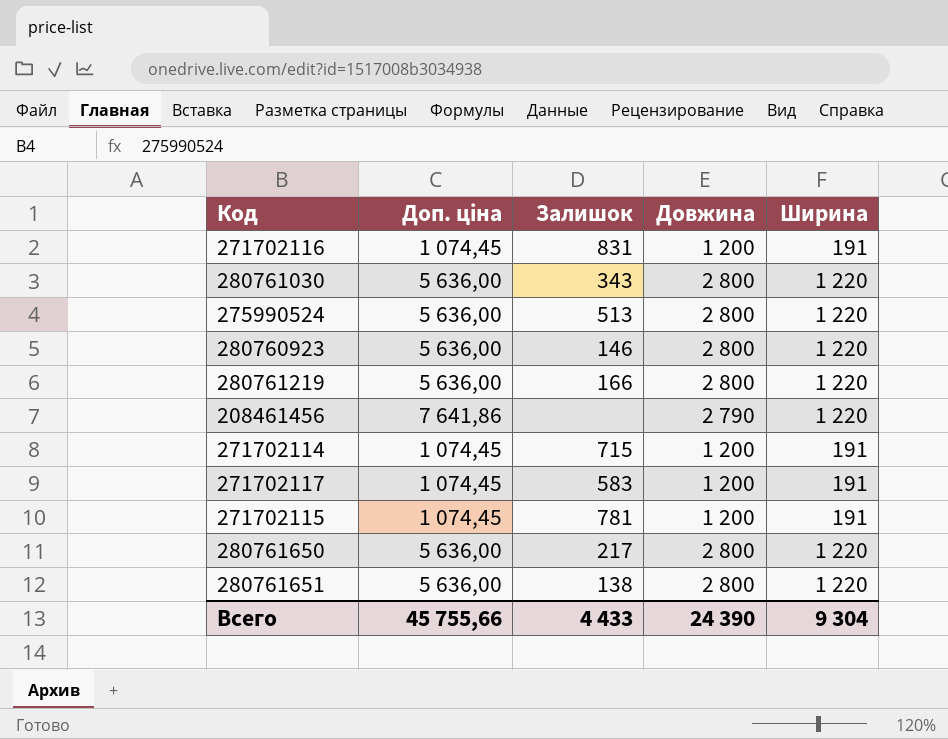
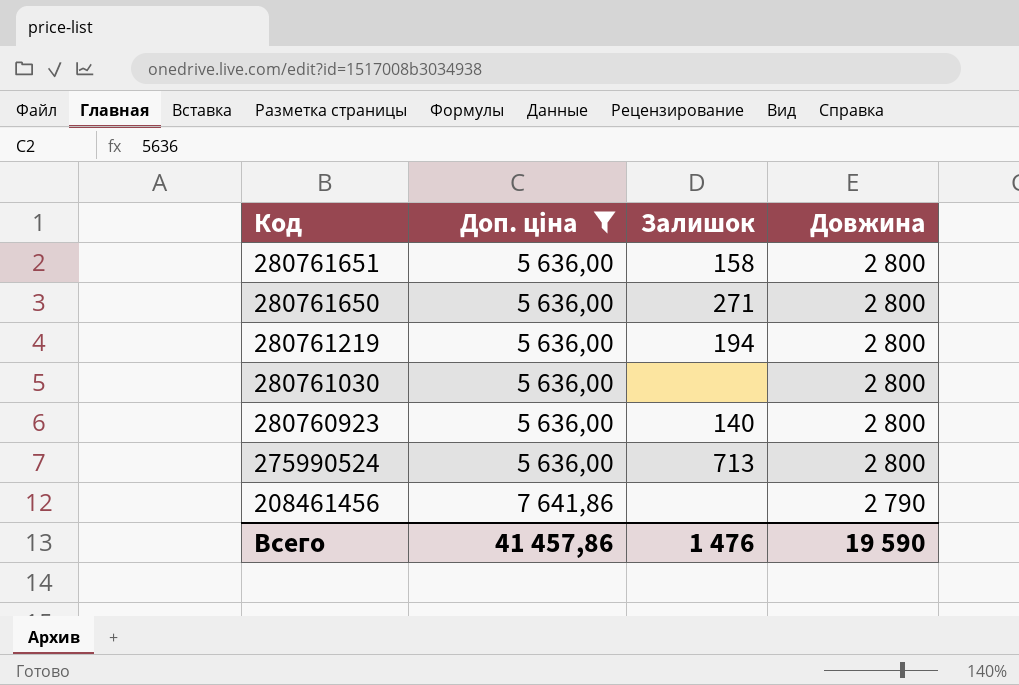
filter: none -> Доп. ціна != 1 074,45
row order: none -> Код descending
column Ширина | position: 5 -> none
280761651 | Залишок: 138 -> 158
280761650 | Залишок: 217 -> 271
280761219 | Залишок: 166 -> 194
280761030 | Залишок: 343 -> none
280760923 | Залишок: 146 -> 140
275990524 | Залишок: 513 -> 713
Всего | Доп. ціна: 45 755,66 -> 41 457,86
Всего | Залишок: 4 433 -> 1 476
Всего | Довжина: 24 390 -> 19 590

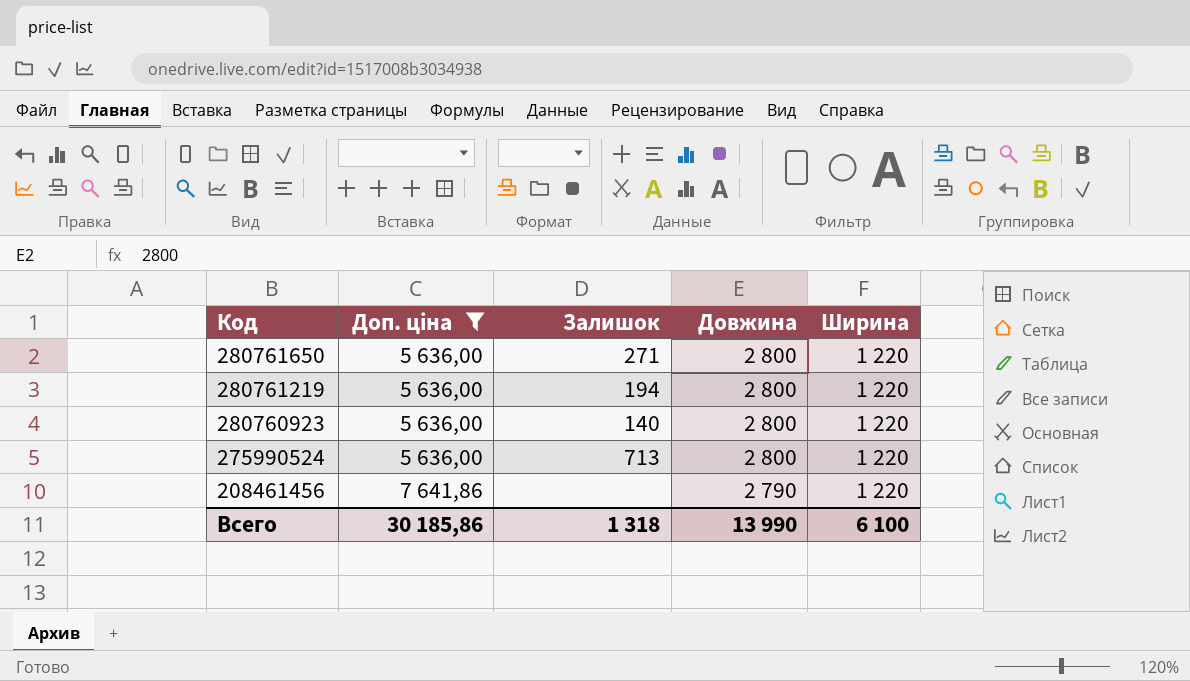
column Ширина | position: none -> 5
row 280761651: 5 636,00 | 158 | 2 800 -> none
row 280761030: 5 636,00 | none | 2 800 -> none
Всего | Доп. ціна: 41 457,86 -> 30 185,86
Всего | Залишок: 1 476 -> 1 318
Всего | Довжина: 19 590 -> 13 990

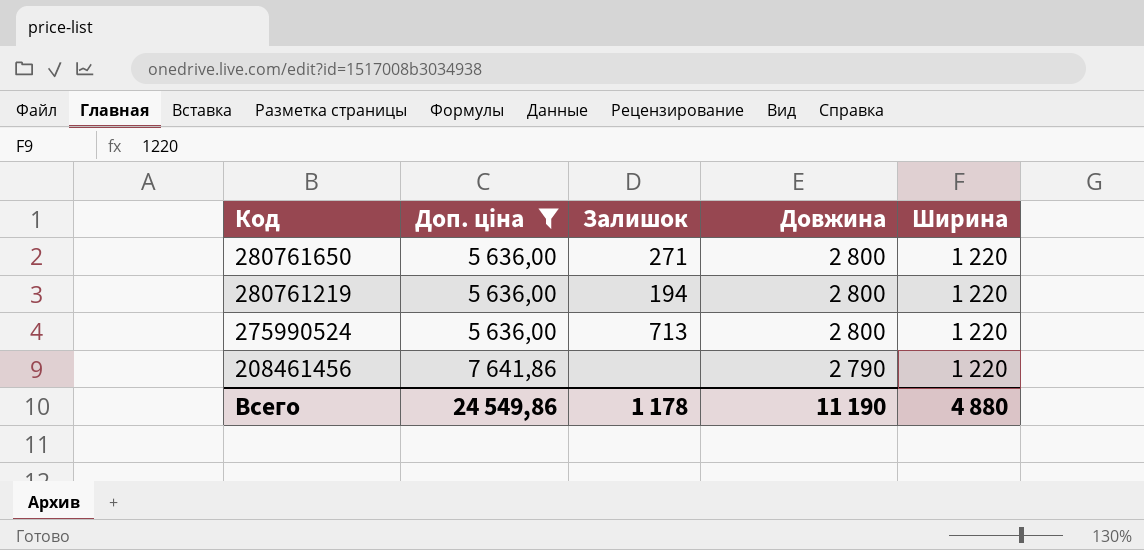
row 280760923: 5 636,00 | 140 | 2 800 | 1 220 -> none
Всего | Доп. ціна: 30 185,86 -> 24 549,86
Всего | Залишок: 1 318 -> 1 178
Всего | Довжина: 13 990 -> 11 190
Всего | Ширина: 6 100 -> 4 880

